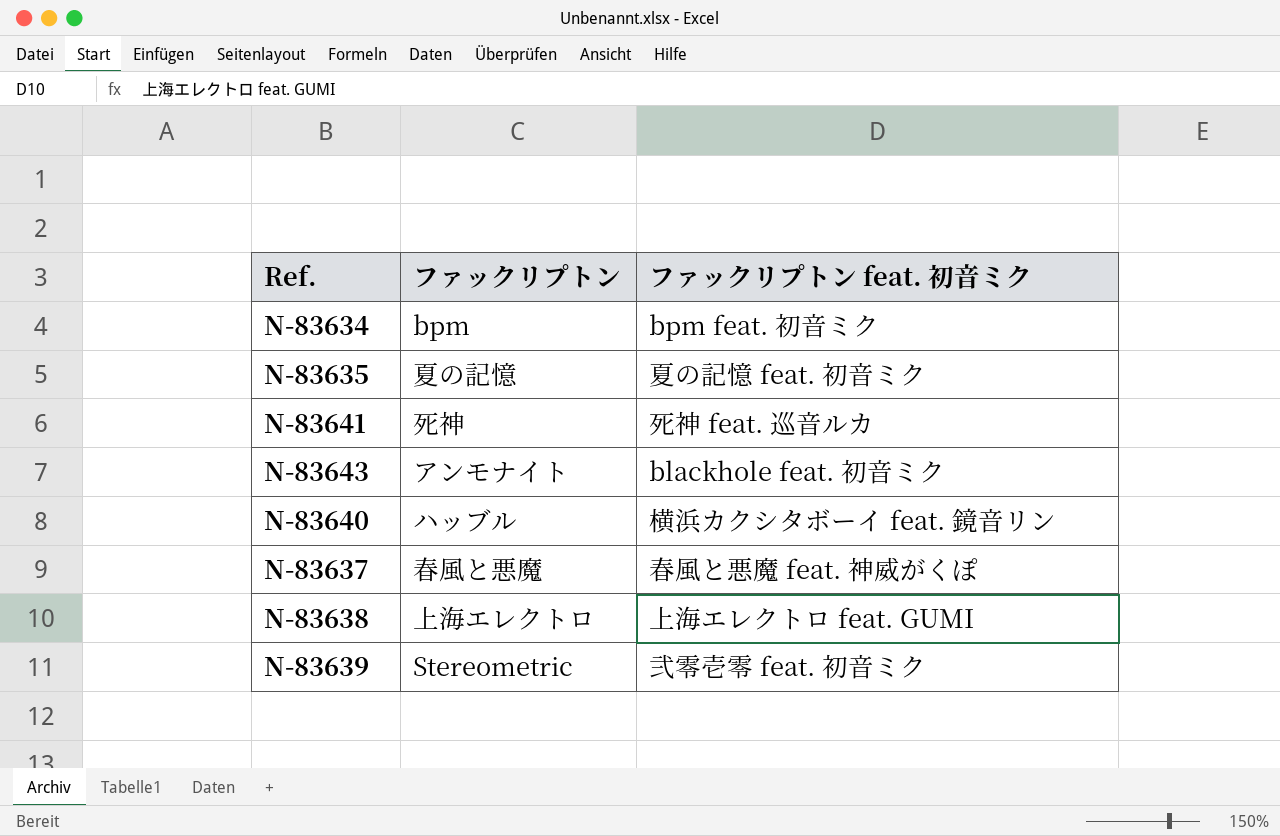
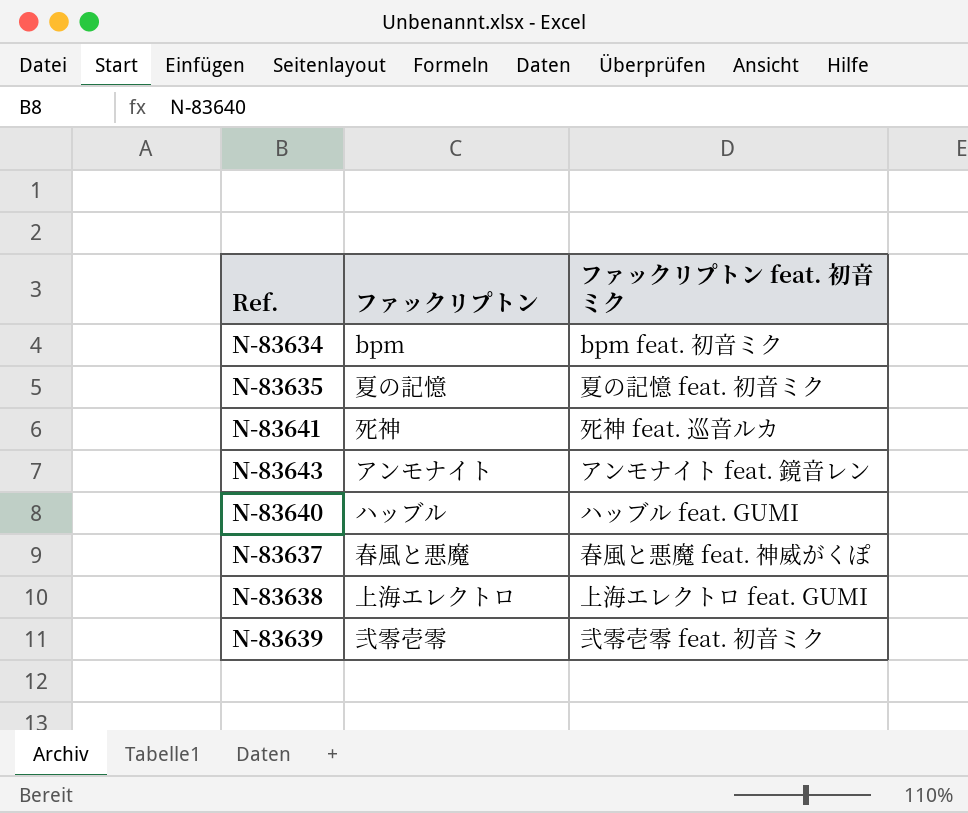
N-83643 | ファックリプトン feat. 初音ミク: blackhole feat. 初音ミク -> アンモナイト feat. 鏡音レン
N-83640 | ファックリプトン feat. 初音ミク: 横浜カクシタボーイ feat. 鏡音リン -> ハッブル feat. GUMI
N-83639 | ファックリプトン: Stereometric -> 弐零壱零

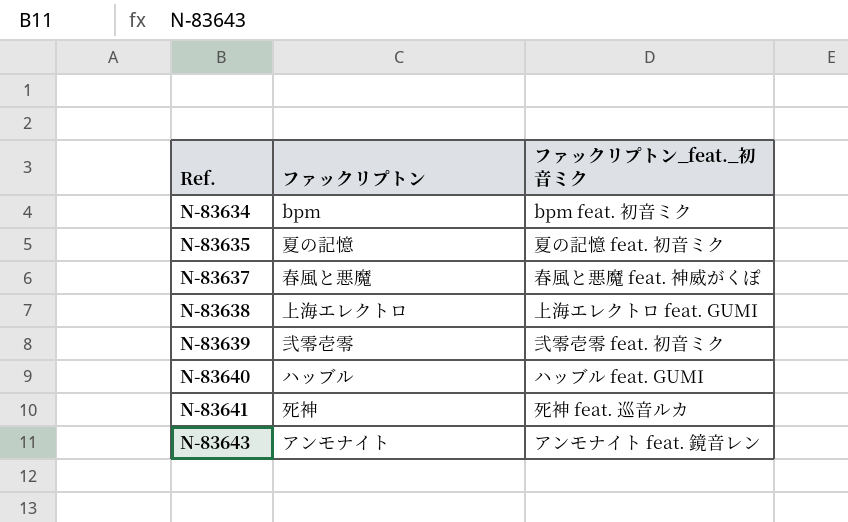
row order: none -> Ref. ascending
column name: ファックリプトン feat. 初音ミク -> ファックリプトン_feat._初音ミク

